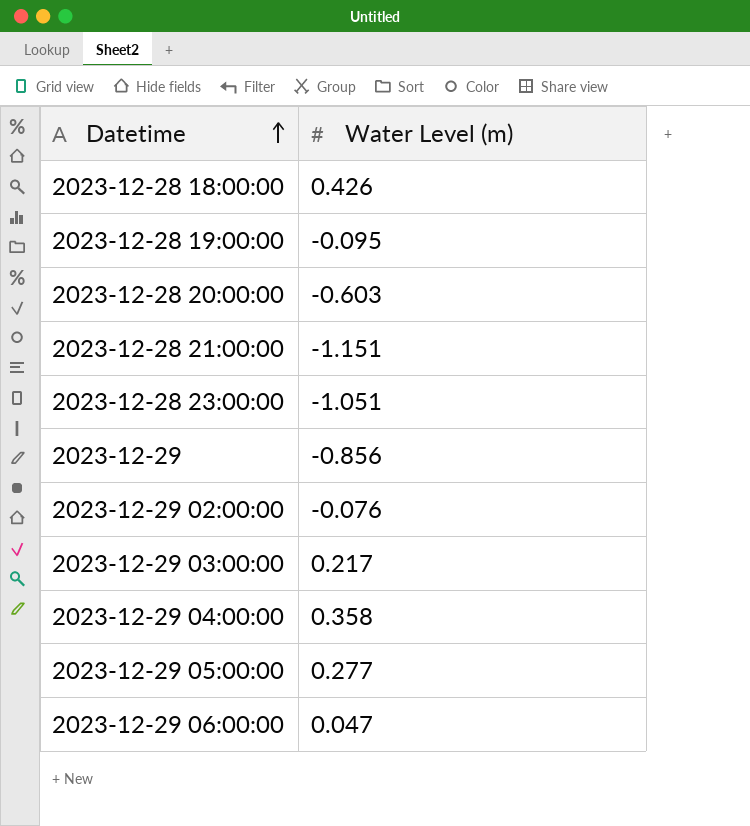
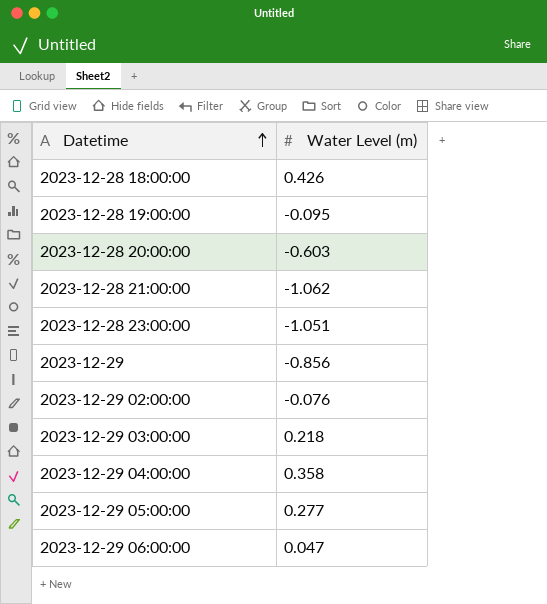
2023-12-28 21:00:00 | Water Level (m): -1.151 -> -1.062
2023-12-29 03:00:00 | Water Level (m): 0.217 -> 0.218

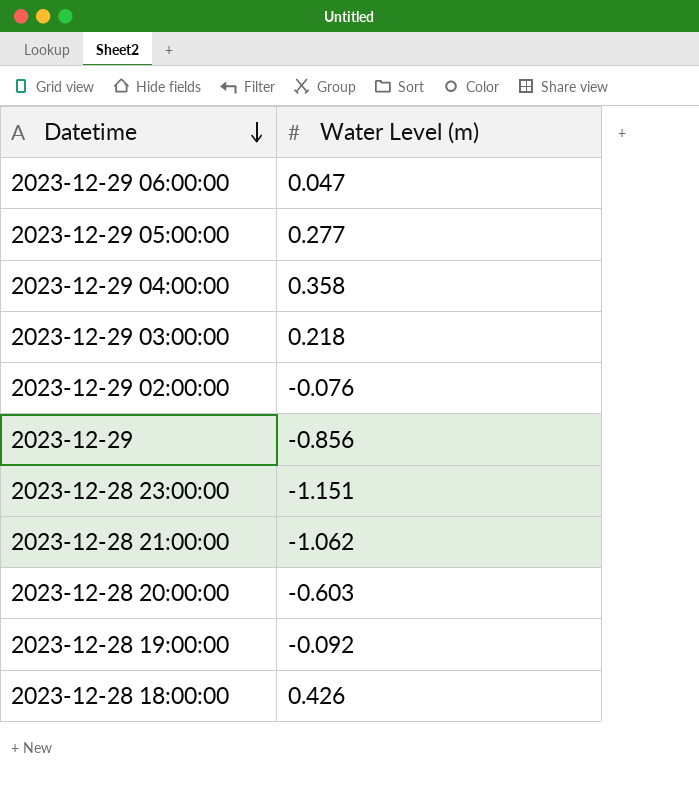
row order: Datetime ascending -> Datetime descending
2023-12-28 23:00:00 | Water Level (m): -1.051 -> -1.151
2023-12-28 19:00:00 | Water Level (m): -0.095 -> -0.092

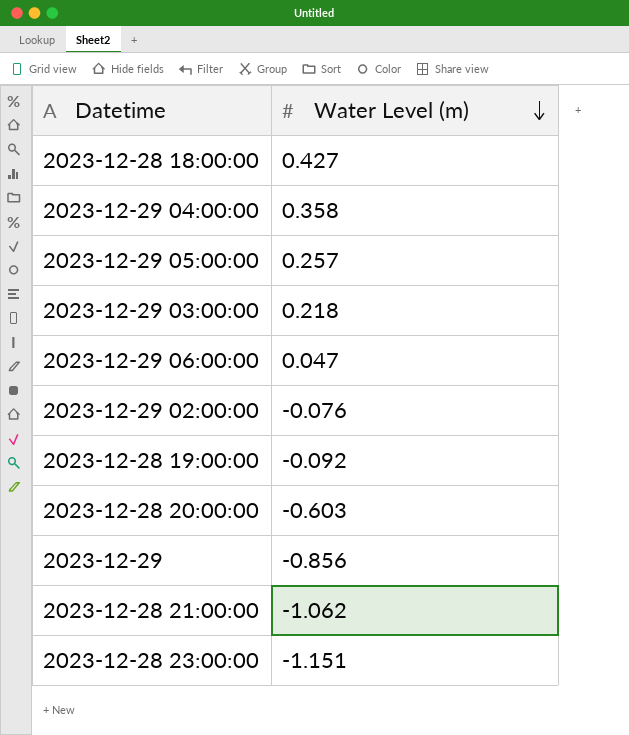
row order: Datetime descending -> Water Level (m) descending
2023-12-28 18:00:00 | Water Level (m): 0.426 -> 0.427
2023-12-29 05:00:00 | Water Level (m): 0.277 -> 0.257

